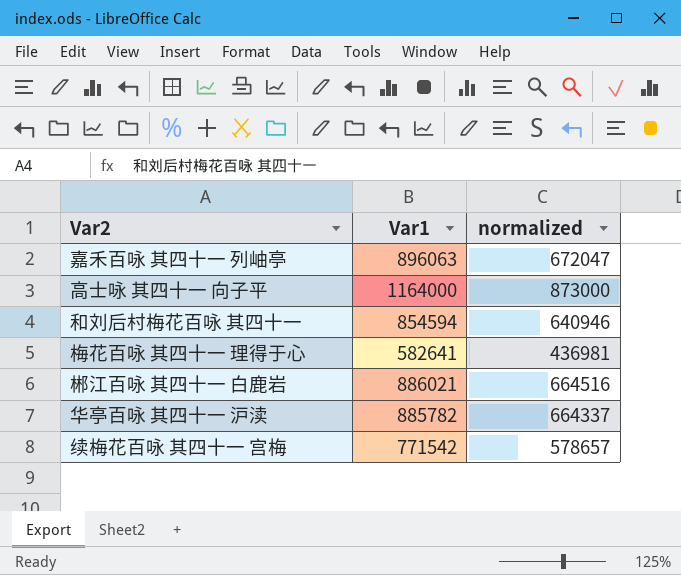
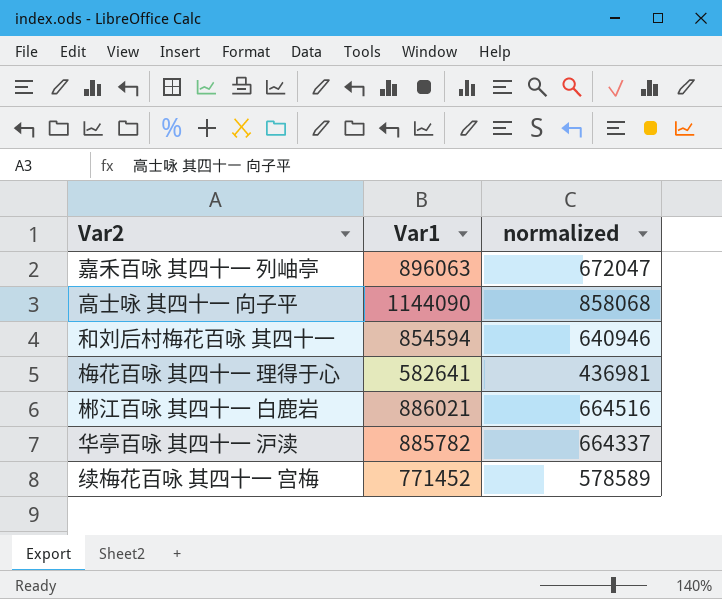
高士咏 其四十一 向子平 | Var1: 1164000 -> 1144090
高士咏 其四十一 向子平 | normalized: 873000 -> 858068
续梅花百咏 其四十一 宫梅 | Var1: 771542 -> 771452
续梅花百咏 其四十一 宫梅 | normalized: 578657 -> 578589

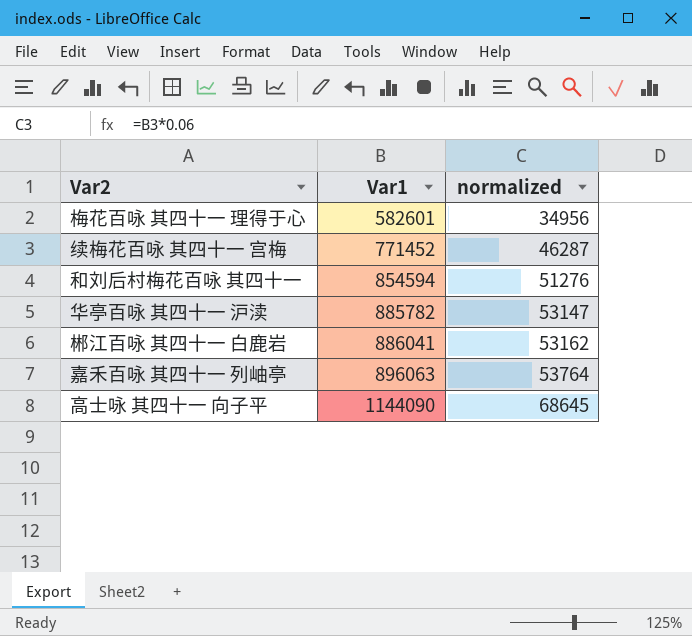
row order: none -> Var1 ascending
column normalized | formula: [Var1] * 0.75 -> [Var1] * 0.06
梅花百咏 其四十一 理得于心 | Var1: 582641 -> 582601
郴江百咏 其四十一 白鹿岩 | Var1: 886021 -> 886041

